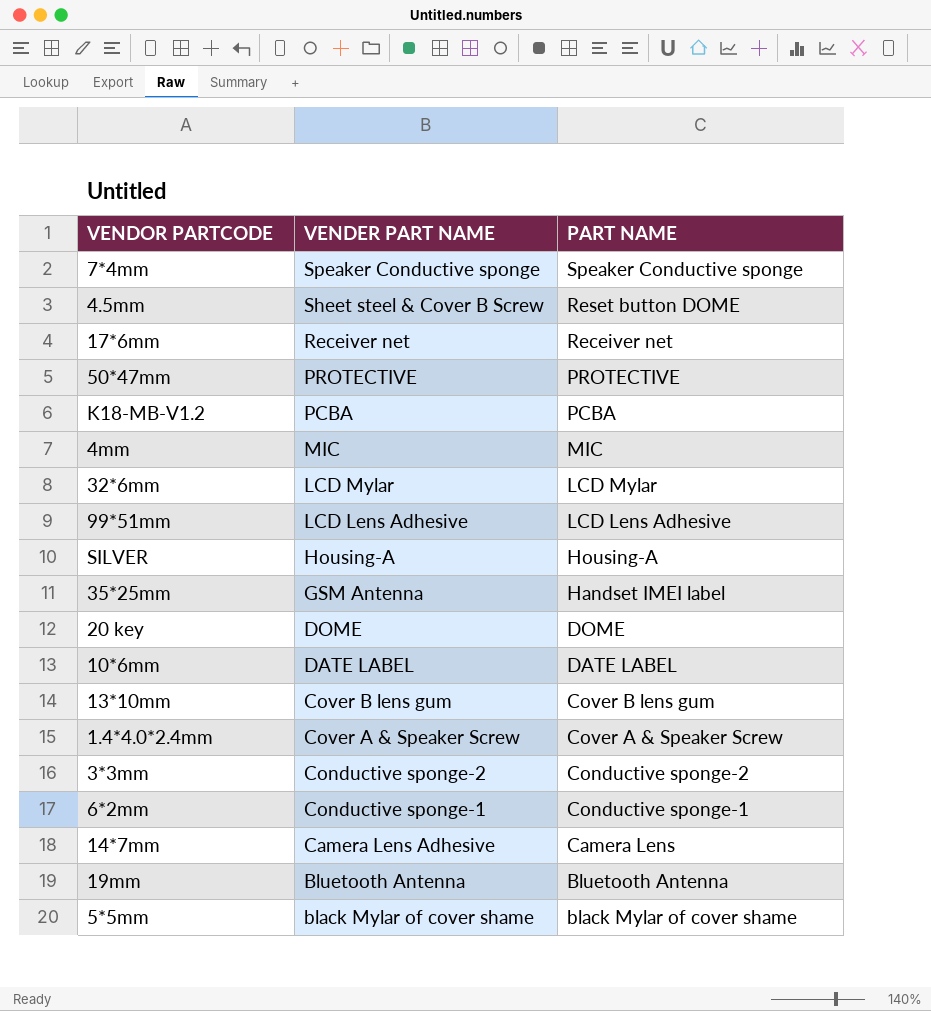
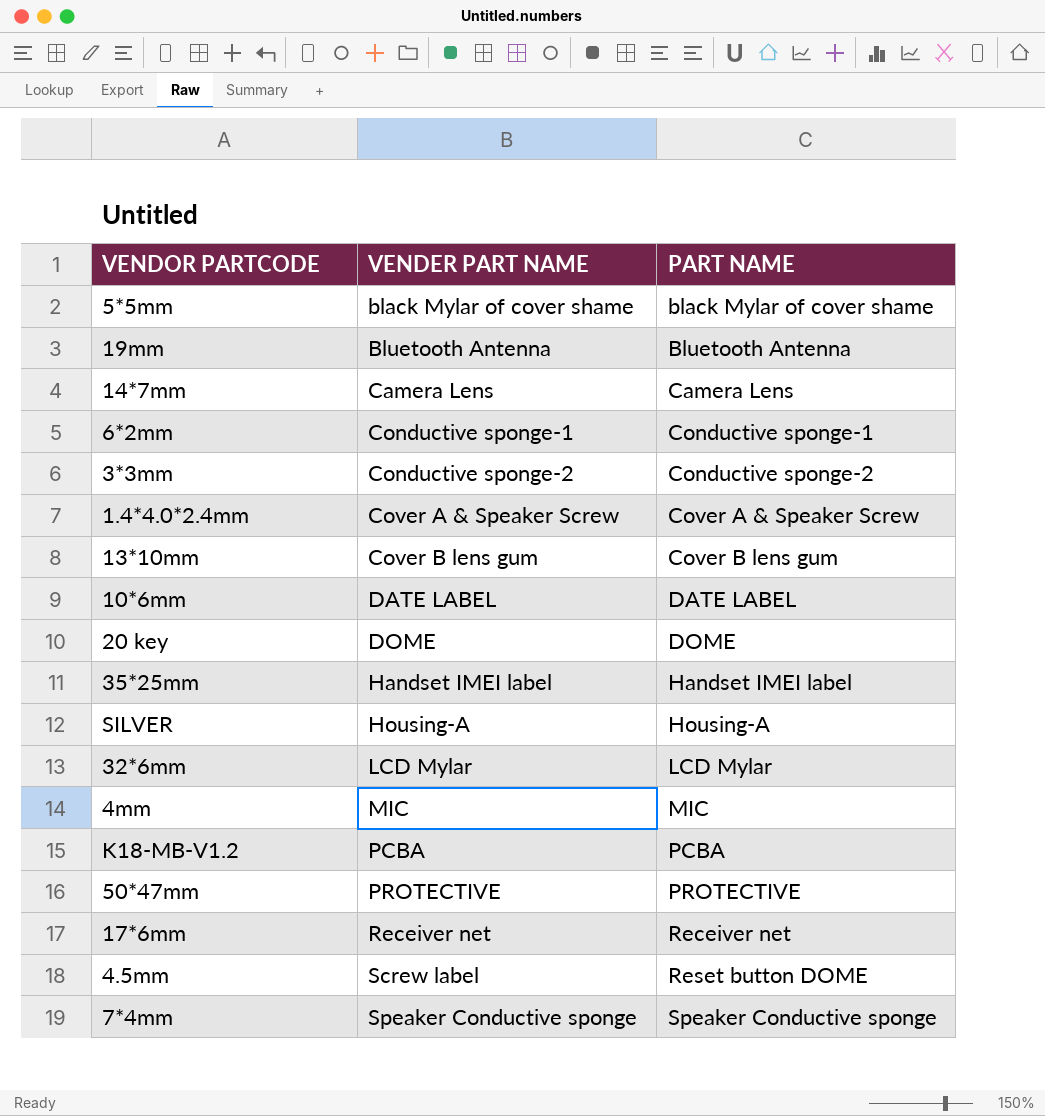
row order: VENDER PART NAME descending -> VENDER PART NAME ascending
row 99*51mm: LCD Lens Adhesive | LCD Lens Adhesive -> none
14*7mm | VENDER PART NAME: Camera Lens Adhesive -> Camera Lens
35*25mm | VENDER PART NAME: GSM Antenna -> Handset IMEI label
4.5mm | VENDER PART NAME: Sheet steel & Cover B Screw -> Screw label

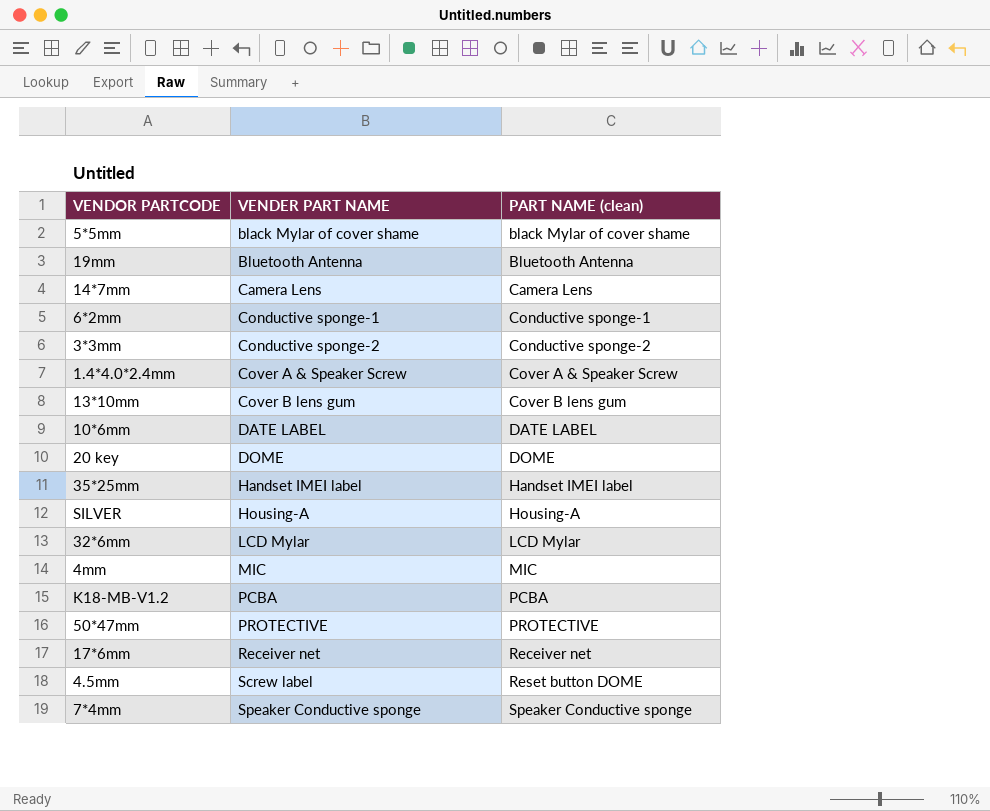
column name: PART NAME -> PART NAME (clean)

